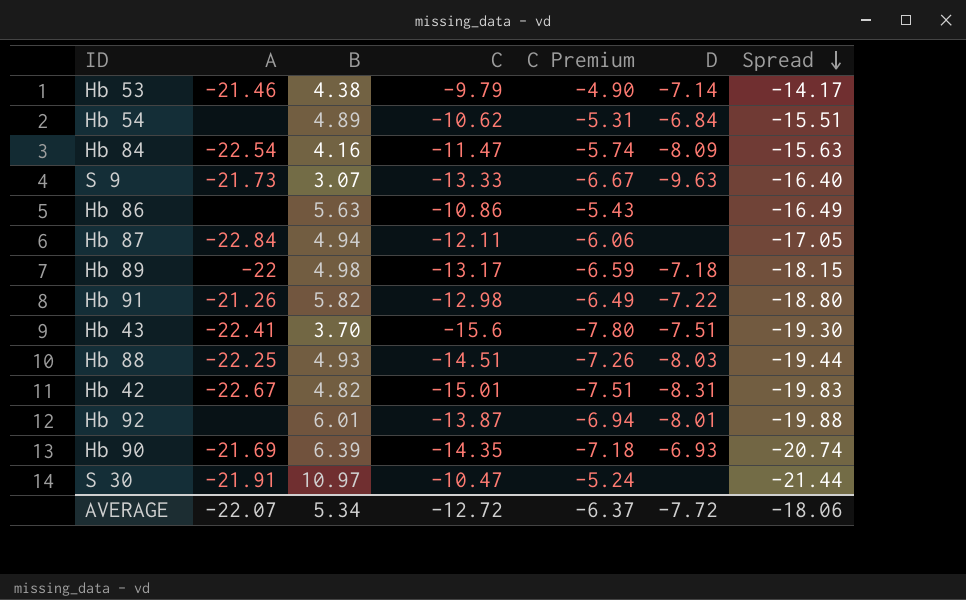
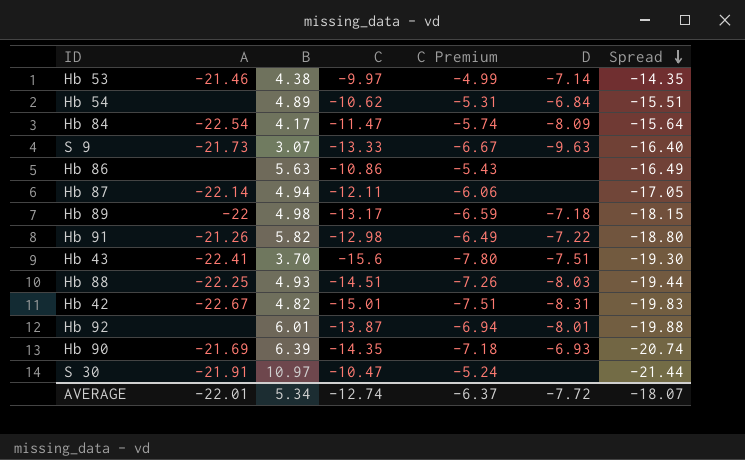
Hb 53 | C: -9.79 -> -9.97
Hb 53 | C Premium: -4.90 -> -4.99
Hb 53 | Spread: -14.17 -> -14.35
Hb 84 | B: 4.16 -> 4.17
Hb 84 | Spread: -15.63 -> -15.64
Hb 87 | A: -22.84 -> -22.14
AVERAGE | A: -22.07 -> -22.01
AVERAGE | C: -12.72 -> -12.74
AVERAGE | Spread: -18.06 -> -18.07

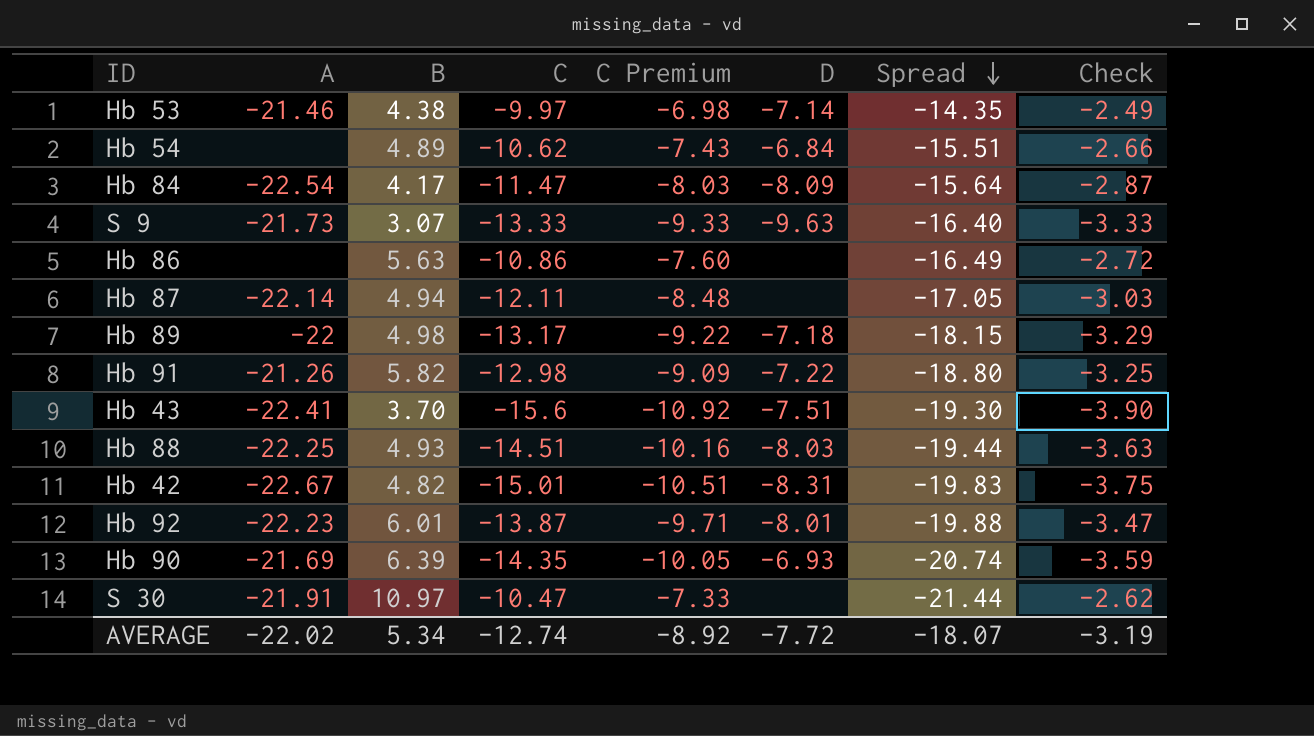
column C Premium | formula: [C] * 0.5 -> [C] * 0.7
column Check | formula: none -> [C] * 0.25
Hb 92 | A: none -> -22.23
AVERAGE | A: -22.01 -> -22.02
AVERAGE | C Premium: -6.37 -> -8.92

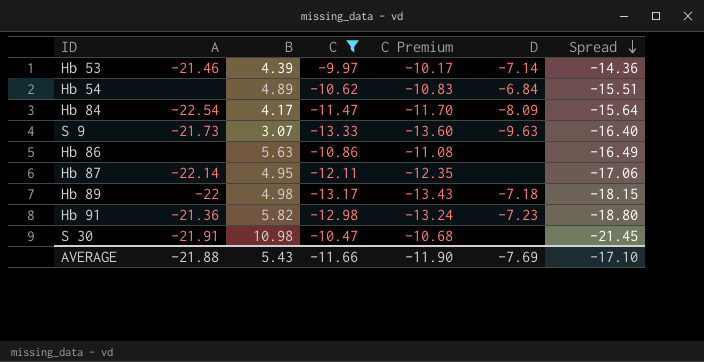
filter: none -> C >= -13.33
column Check | formula: [C] * 0.25 -> none
column C Premium | formula: [C] * 0.7 -> [C] * 1.02
Hb 53 | B: 4.38 -> 4.39
Hb 53 | Spread: -14.35 -> -14.36
Hb 87 | B: 4.94 -> 4.95
Hb 87 | Spread: -17.05 -> -17.06
Hb 91 | A: -21.26 -> -21.36
Hb 91 | D: -7.22 -> -7.23
S 30 | B: 10.97 -> 10.98
S 30 | Spread: -21.44 -> -21.45
AVERAGE | A: -22.02 -> -21.88
AVERAGE | B: 5.34 -> 5.43
AVERAGE | C: -12.74 -> -11.66
AVERAGE | C Premium: -8.92 -> -11.90
AVERAGE | D: -7.72 -> -7.69
AVERAGE | Spread: -18.07 -> -17.10

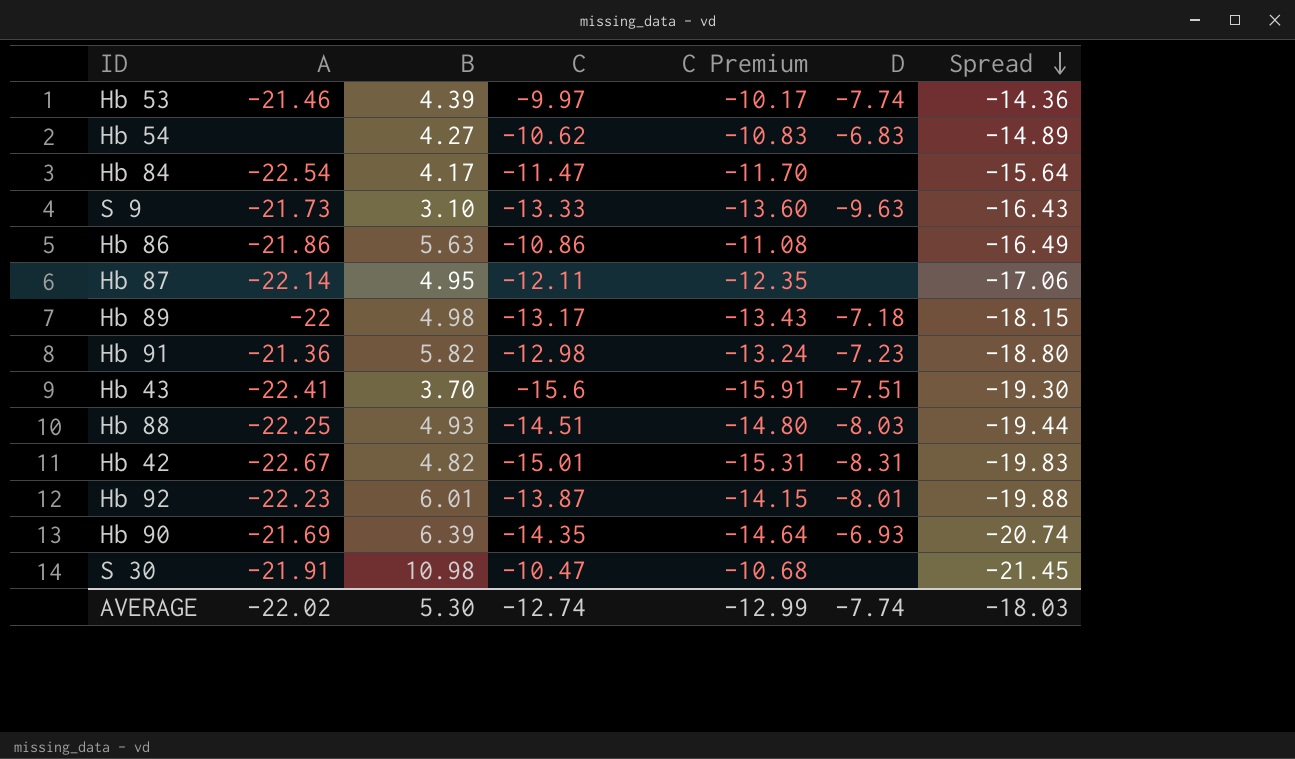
filter: C >= -13.33 -> none
Hb 53 | D: -7.14 -> -7.74
Hb 54 | B: 4.89 -> 4.27
Hb 54 | D: -6.84 -> -6.83
Hb 54 | Spread: -15.51 -> -14.89
Hb 84 | D: -8.09 -> none
S 9 | B: 3.07 -> 3.10
S 9 | Spread: -16.40 -> -16.43
Hb 86 | A: none -> -21.86
AVERAGE | A: -21.88 -> -22.02
AVERAGE | B: 5.43 -> 5.30
AVERAGE | C: -11.66 -> -12.74
AVERAGE | C Premium: -11.90 -> -12.99
AVERAGE | D: -7.69 -> -7.74
AVERAGE | Spread: -17.10 -> -18.03

